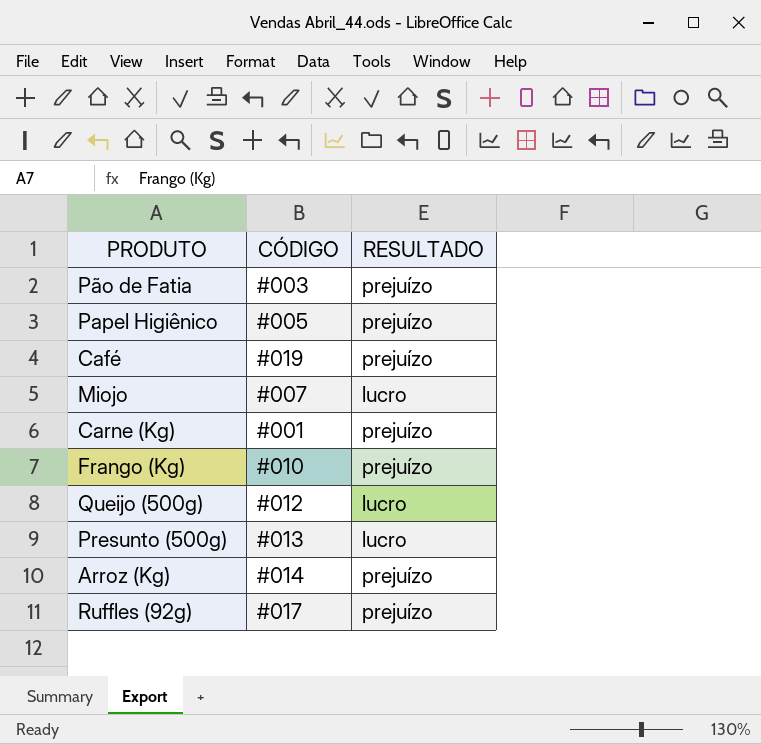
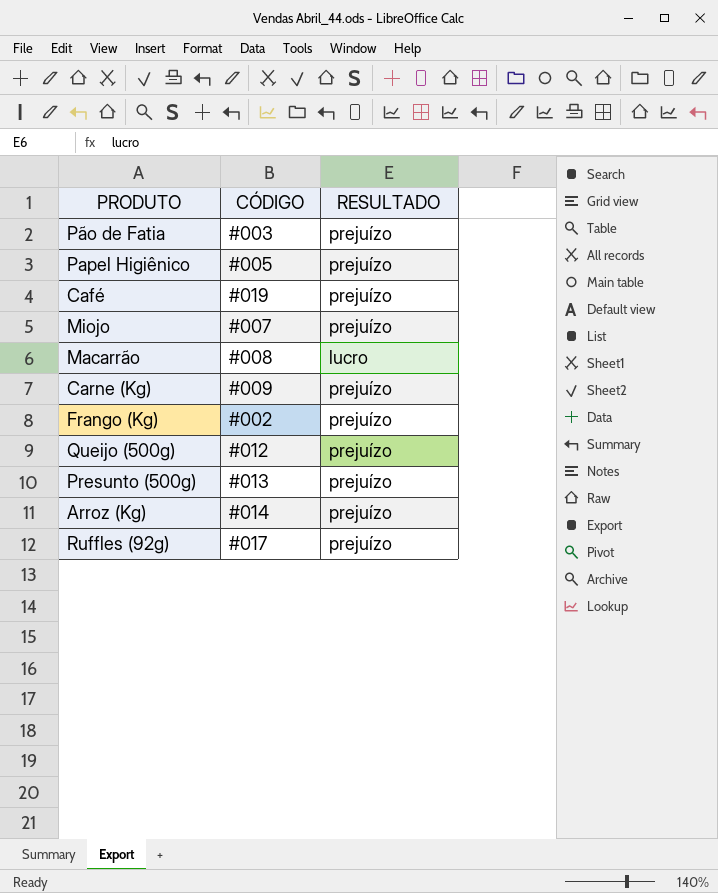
Miojo | RESULTADO: lucro -> prejuízo
row Macarrão: none -> #008 | lucro
Carne (Kg) | CÓDIGO: #001 -> #009
Frango (Kg) | CÓDIGO: #010 -> #002
Queijo (500g) | RESULTADO: lucro -> prejuízo
Presunto (500g) | RESULTADO: lucro -> prejuízo

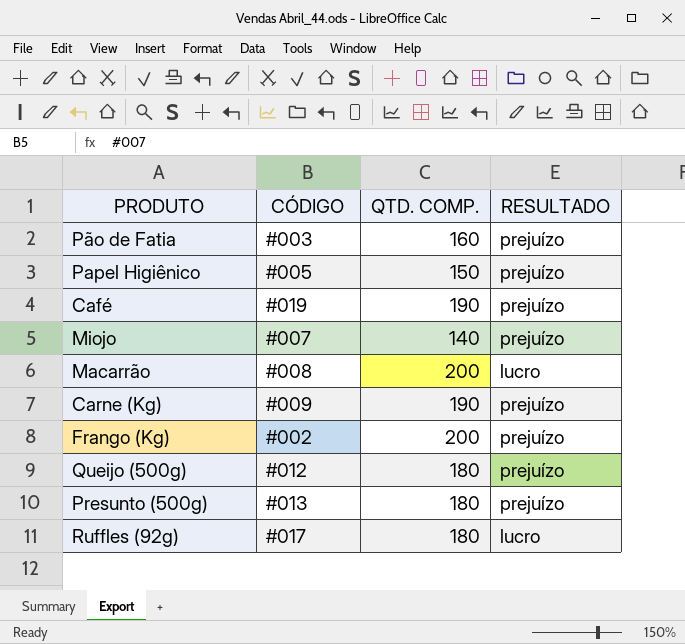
column QTD. COMP. | position: none -> 3
row Arroz (Kg): #014 | prejuízo -> none
Ruffles (92g) | RESULTADO: prejuízo -> lucro

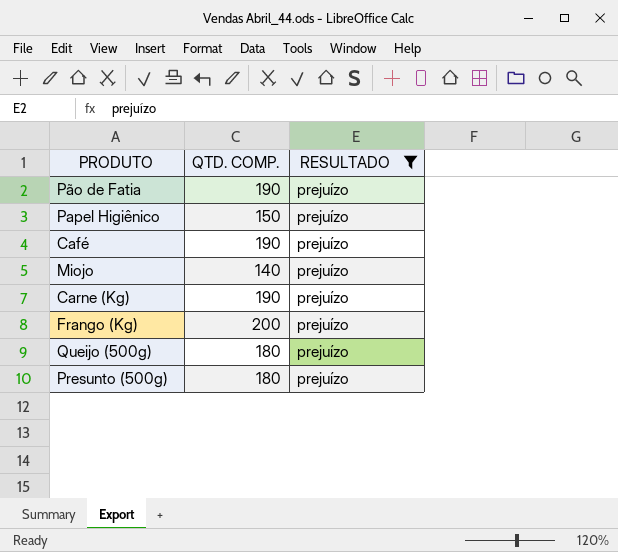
filter: none -> RESULTADO = prejuízo
column CÓDIGO | position: 2 -> none
Pão de Fatia | QTD. COMP.: 160 -> 190

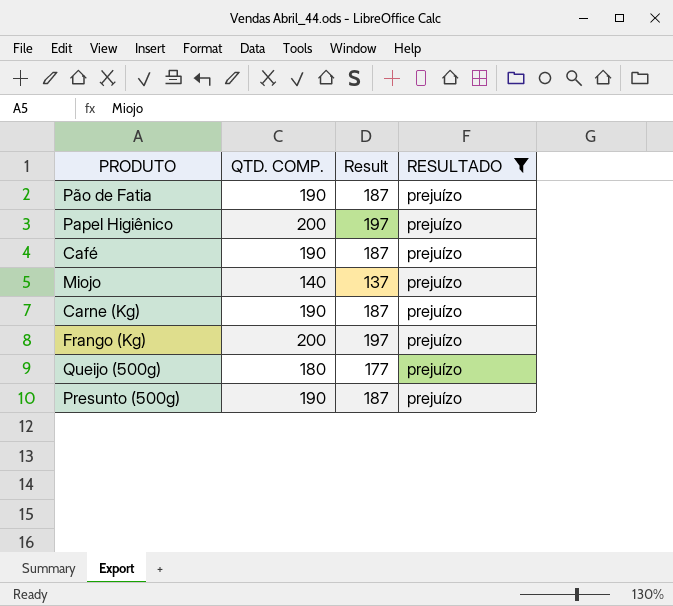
column Result | formula: none -> [QTD. COMP.] - 3
Papel Higiênico | QTD. COMP.: 150 -> 200
Presunto (500g) | QTD. COMP.: 180 -> 190

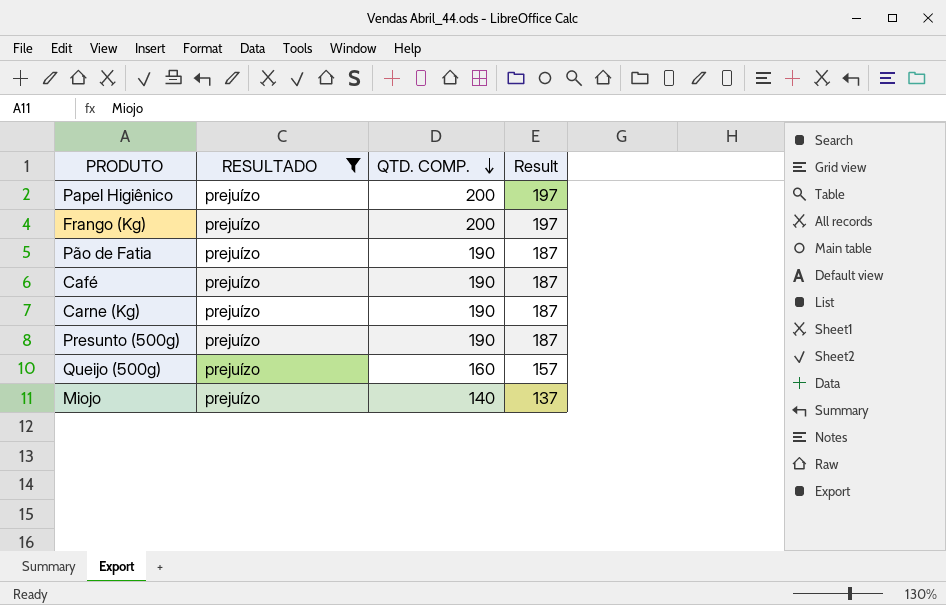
row order: none -> QTD. COMP. descending
column RESULTADO | position: 4 -> 2
Queijo (500g) | QTD. COMP.: 180 -> 160
Queijo (500g) | Result: 177 -> 157

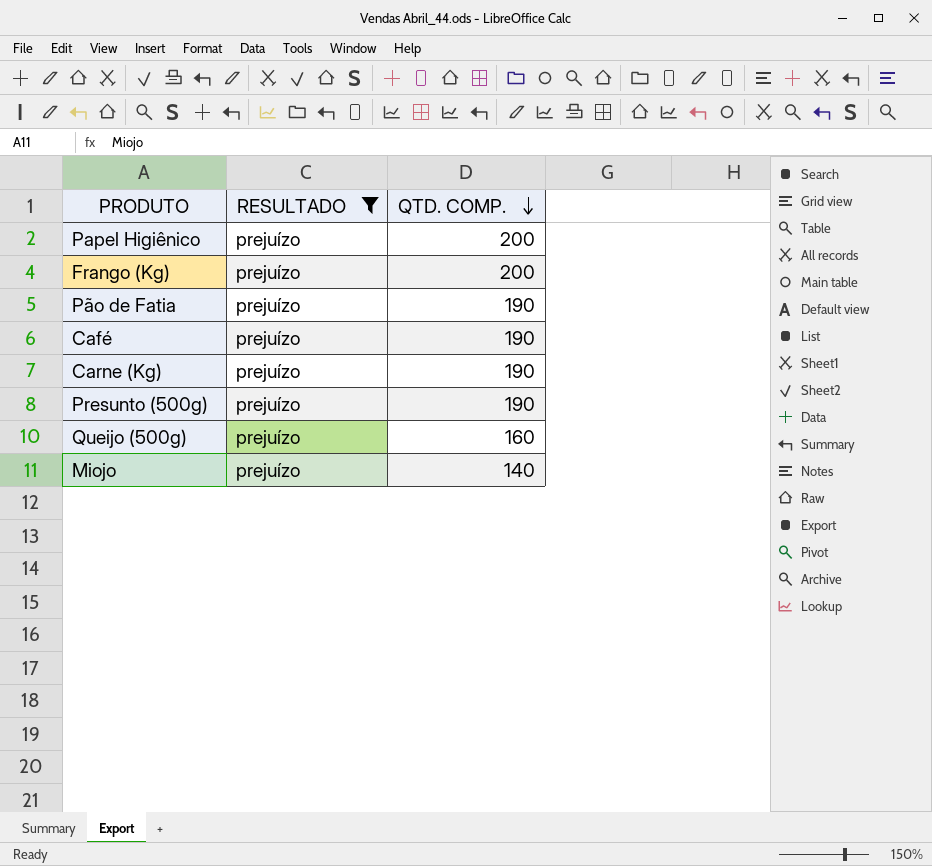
column Result | formula: [QTD. COMP.] - 3 -> none

